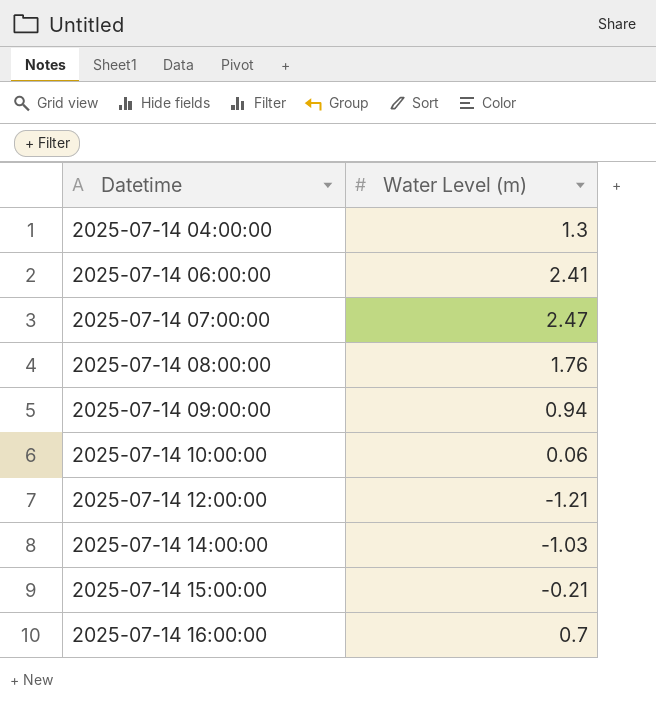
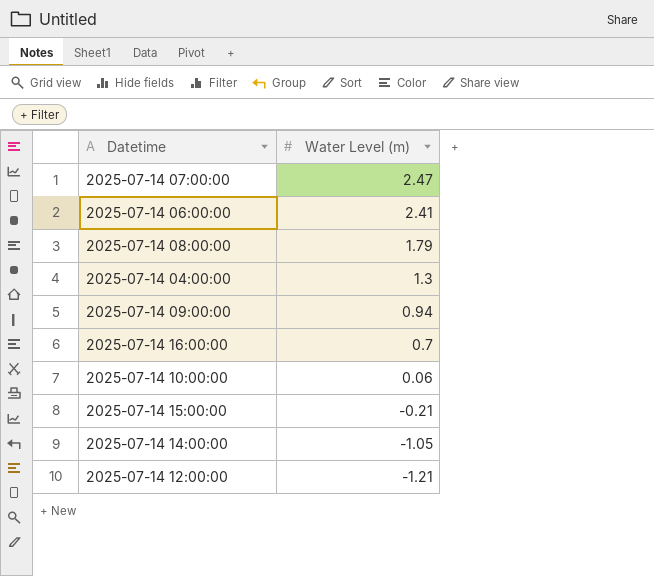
row order: Datetime ascending -> Water Level (m) descending
2025-07-14 08:00:00 | Water Level (m): 1.76 -> 1.79
2025-07-14 14:00:00 | Water Level (m): -1.03 -> -1.05

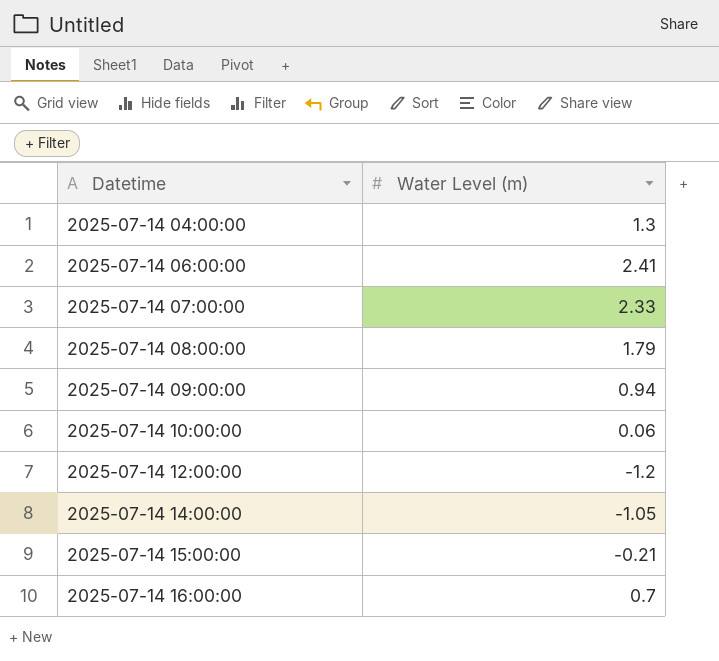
row order: Water Level (m) descending -> Datetime ascending
2025-07-14 07:00:00 | Water Level (m): 2.47 -> 2.33
2025-07-14 12:00:00 | Water Level (m): -1.21 -> -1.2

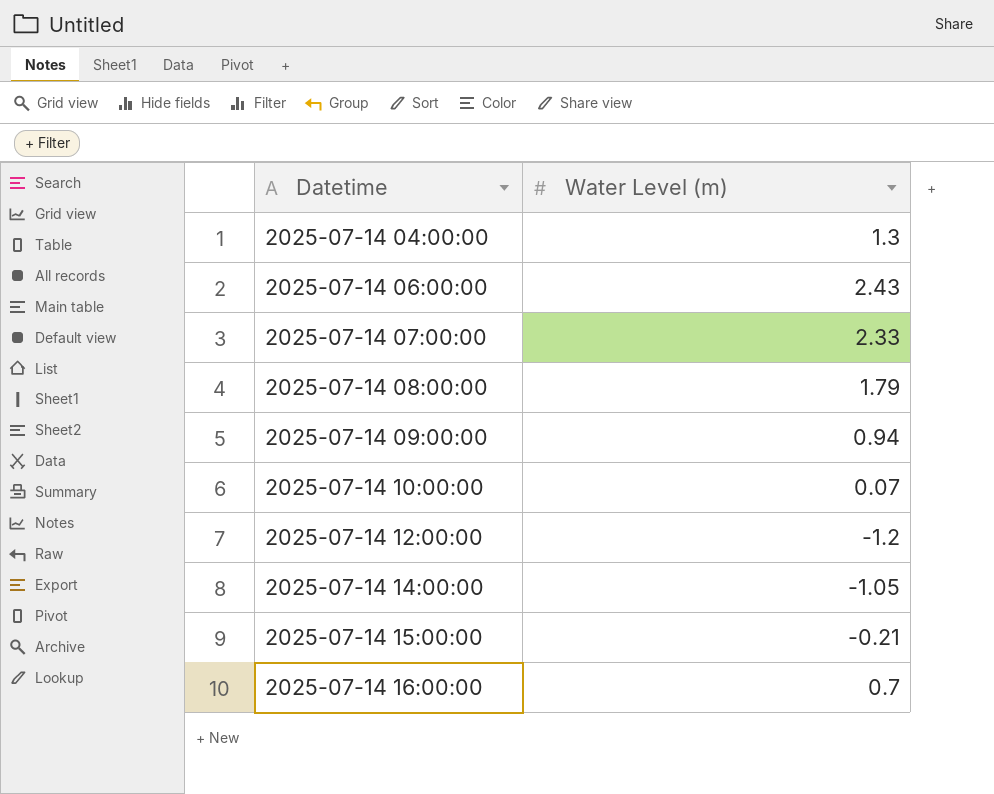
2025-07-14 06:00:00 | Water Level (m): 2.41 -> 2.43
2025-07-14 10:00:00 | Water Level (m): 0.06 -> 0.07

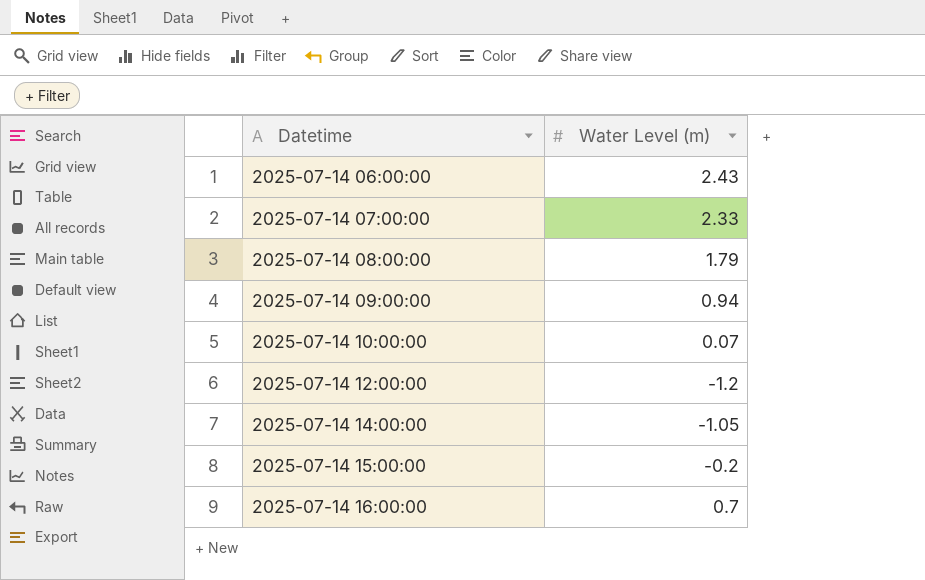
row 2025-07-14 04:00:00: 1.3 -> none
2025-07-14 15:00:00 | Water Level (m): -0.21 -> -0.2

